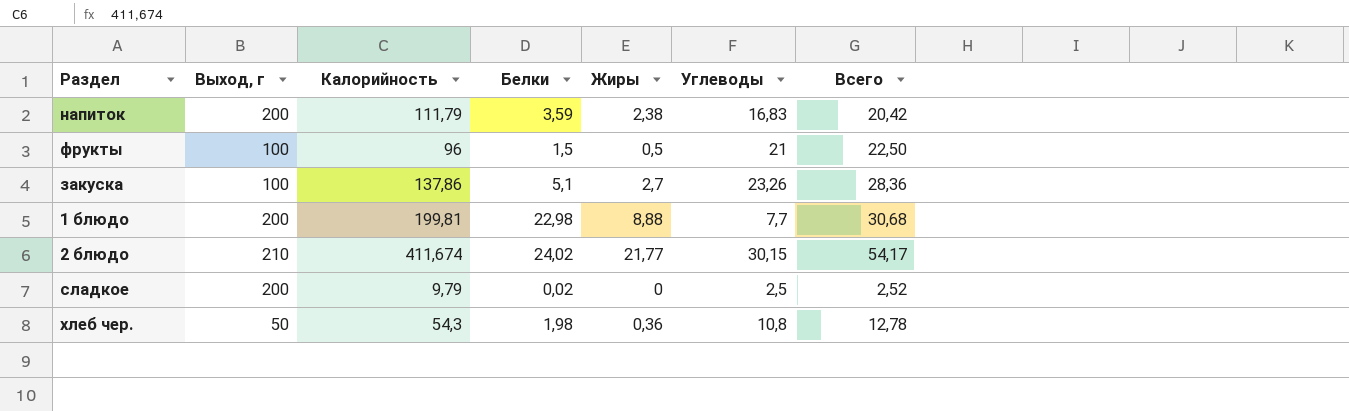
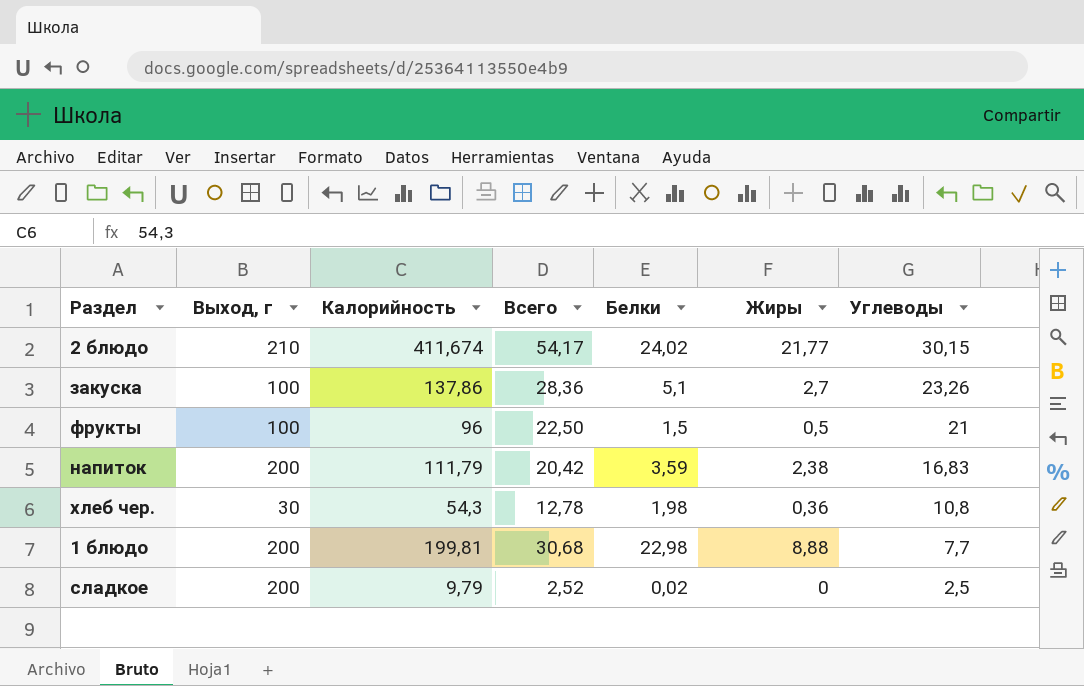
row order: none -> Углеводы descending
column Всего | position: 7 -> 4
хлеб чер. | Выход, г: 50 -> 30

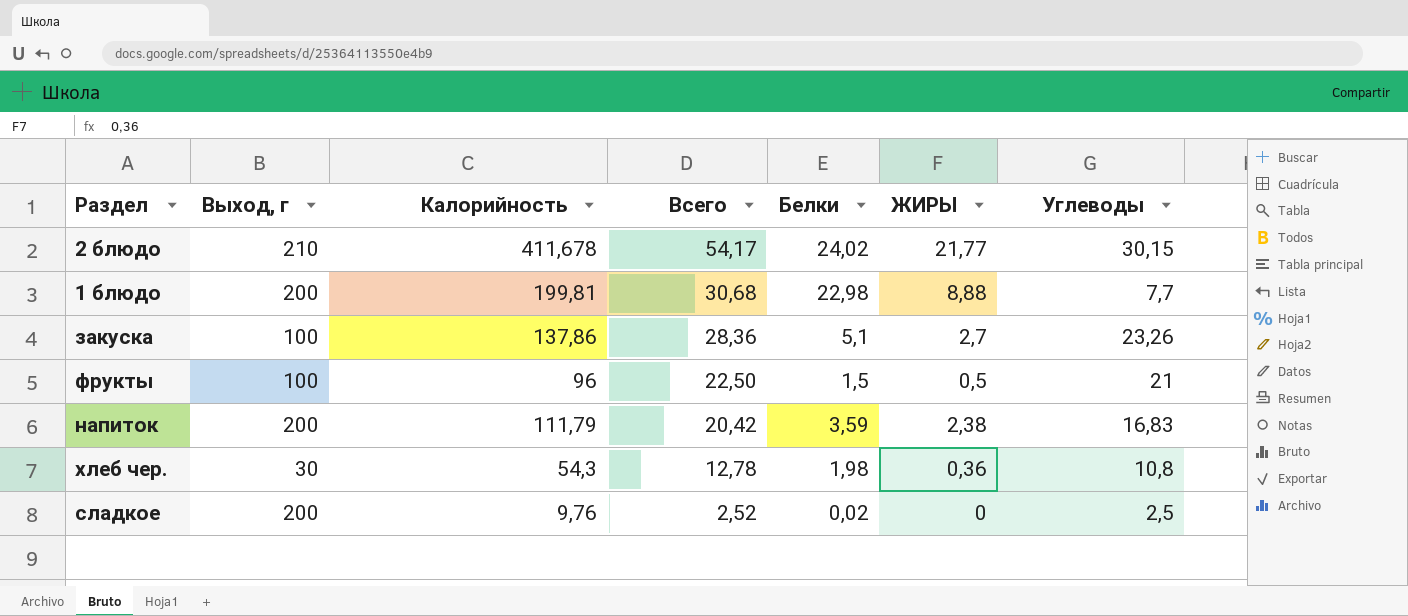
row order: Углеводы descending -> Всего descending
column name: Жиры -> ЖИРЫ
2 блюдо | Калорийность: 411,674 -> 411,678
сладкое | Калорийность: 9,79 -> 9,76

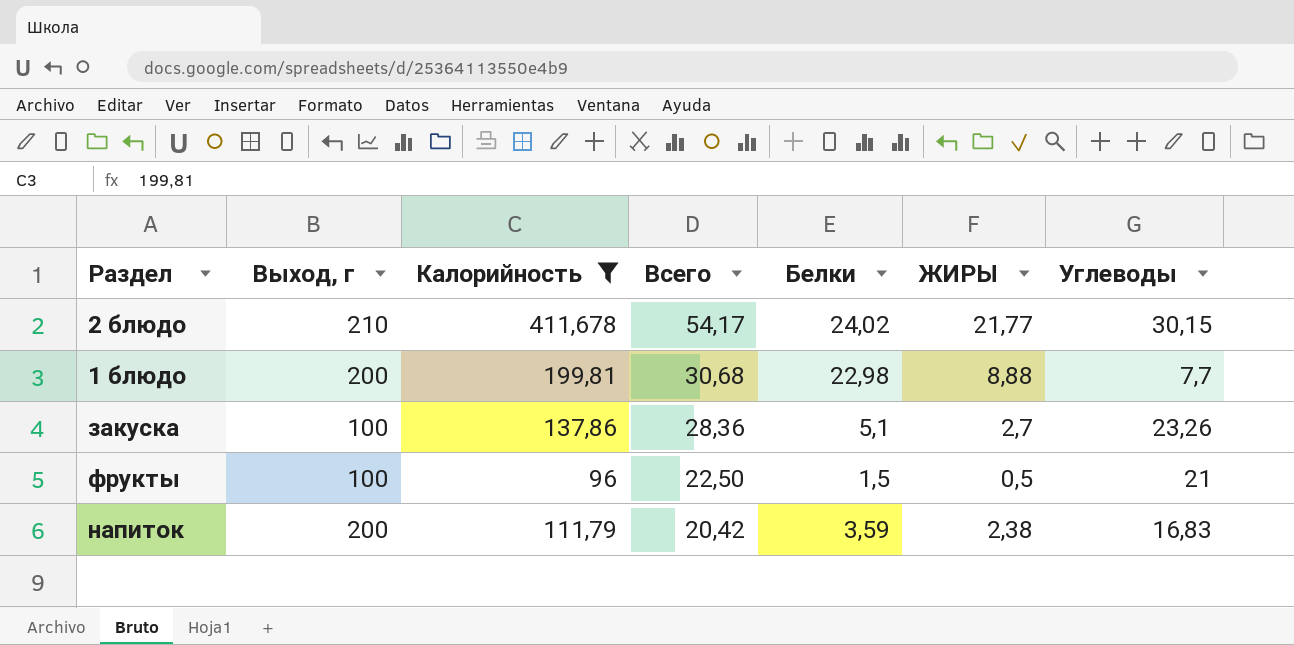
filter: none -> Калорийность >= 96

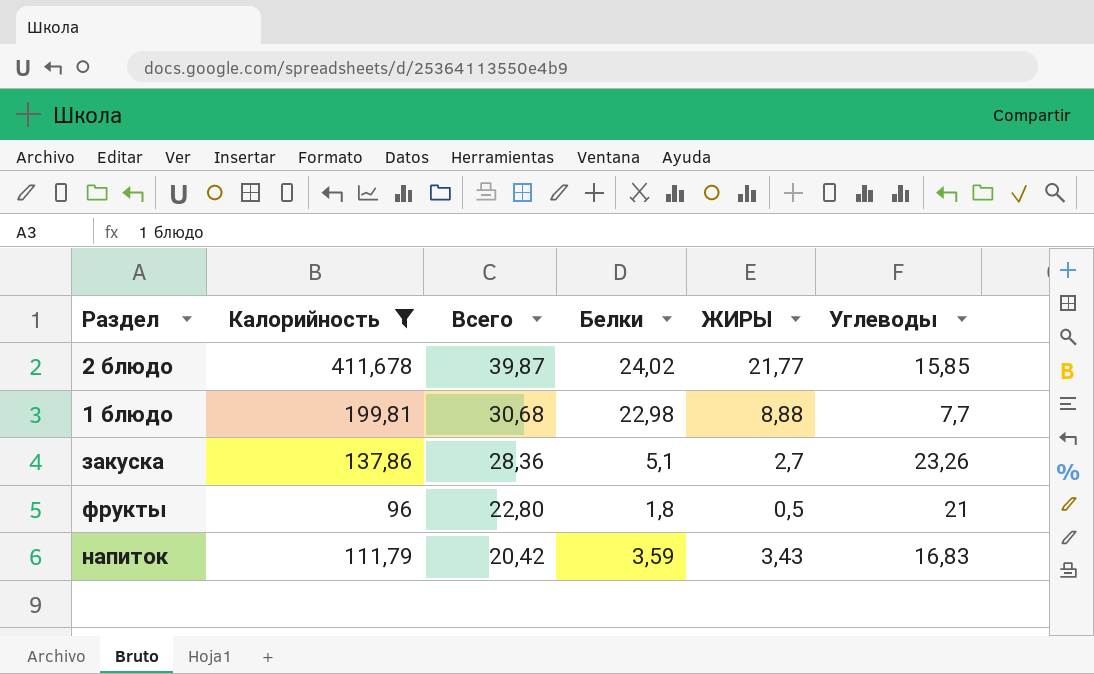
column Выход, г | position: 2 -> none
2 блюдо | Всего: 54,17 -> 39,87
2 блюдо | Углеводы: 30,15 -> 15,85
фрукты | Всего: 22,50 -> 22,80
фрукты | Белки: 1,5 -> 1,8
напиток | ЖИРЫ: 2,38 -> 3,43

